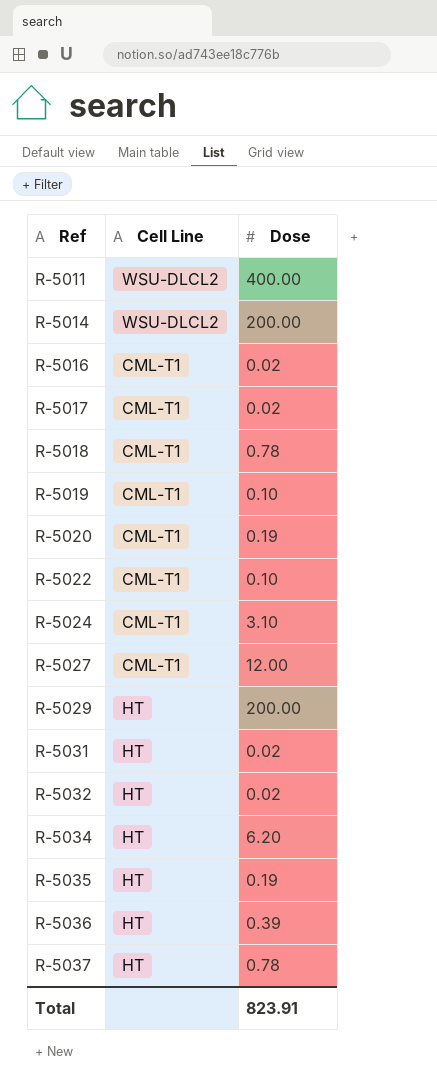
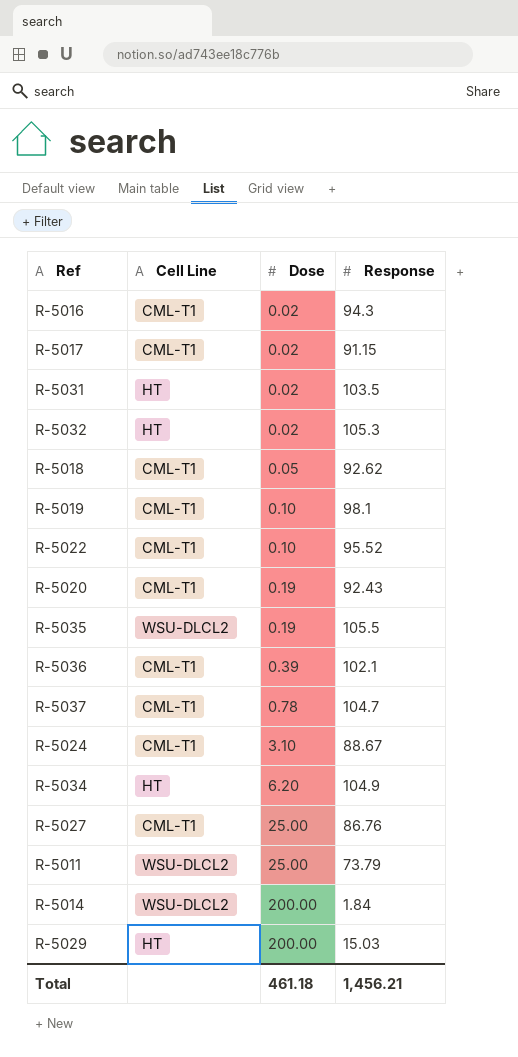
row order: Ref ascending -> Dose ascending
column Response | position: none -> 4
R-5018 | Dose: 0.78 -> 0.05
R-5035 | Cell Line: HT -> WSU-DLCL2
R-5036 | Cell Line: HT -> CML-T1
R-5037 | Cell Line: HT -> CML-T1
R-5027 | Dose: 12.00 -> 25.00
R-5011 | Dose: 400.00 -> 25.00
Total | Dose: 823.91 -> 461.18

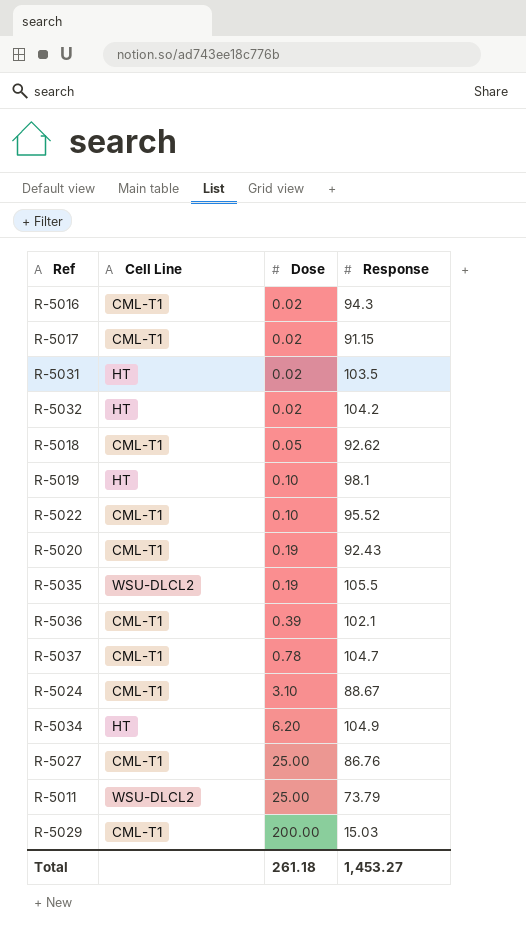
row R-5014: WSU-DLCL2 | 200.00 | 1.84 -> none
R-5032 | Response: 105.3 -> 104.2
R-5019 | Cell Line: CML-T1 -> HT
R-5029 | Cell Line: HT -> CML-T1
Total | Dose: 461.18 -> 261.18
Total | Response: 1,456.21 -> 1,453.27

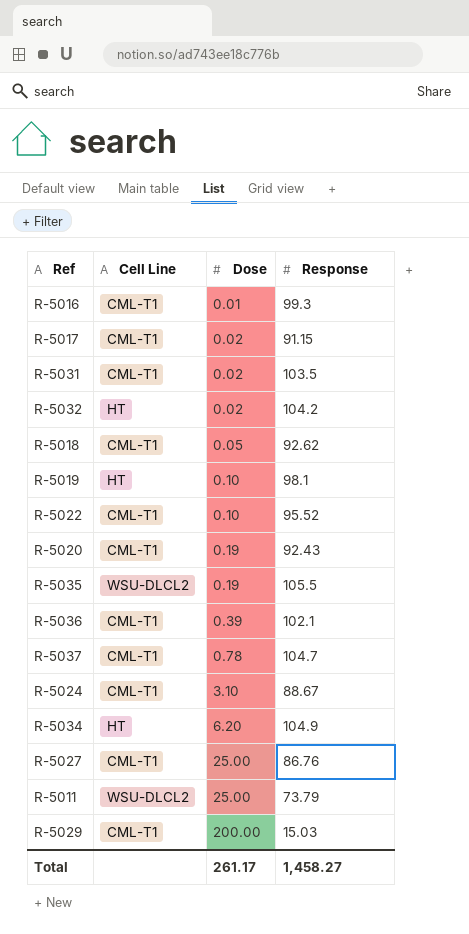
R-5016 | Dose: 0.02 -> 0.01
R-5016 | Response: 94.3 -> 99.3
R-5031 | Cell Line: HT -> CML-T1
Total | Dose: 261.18 -> 261.17
Total | Response: 1,453.27 -> 1,458.27

